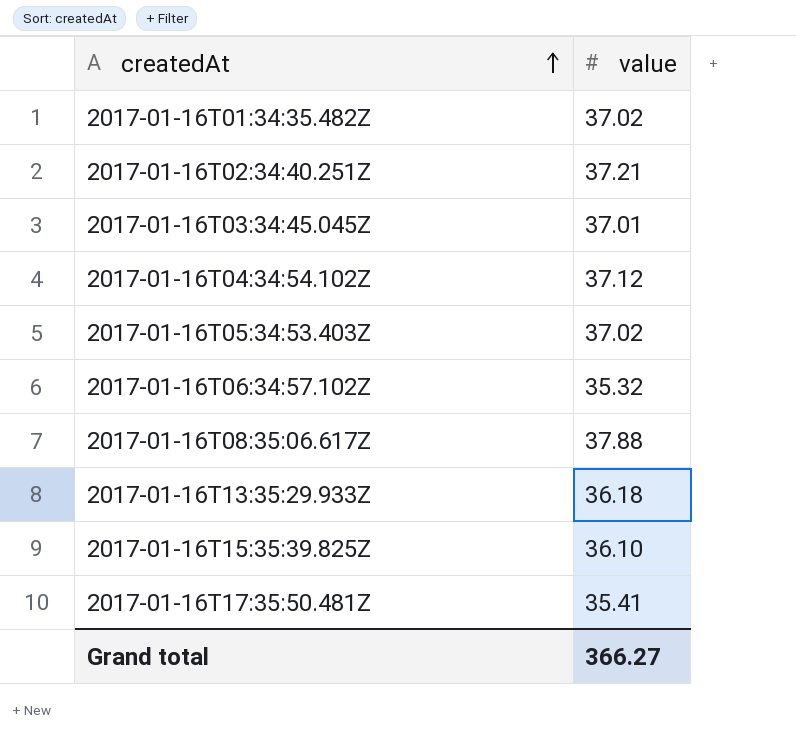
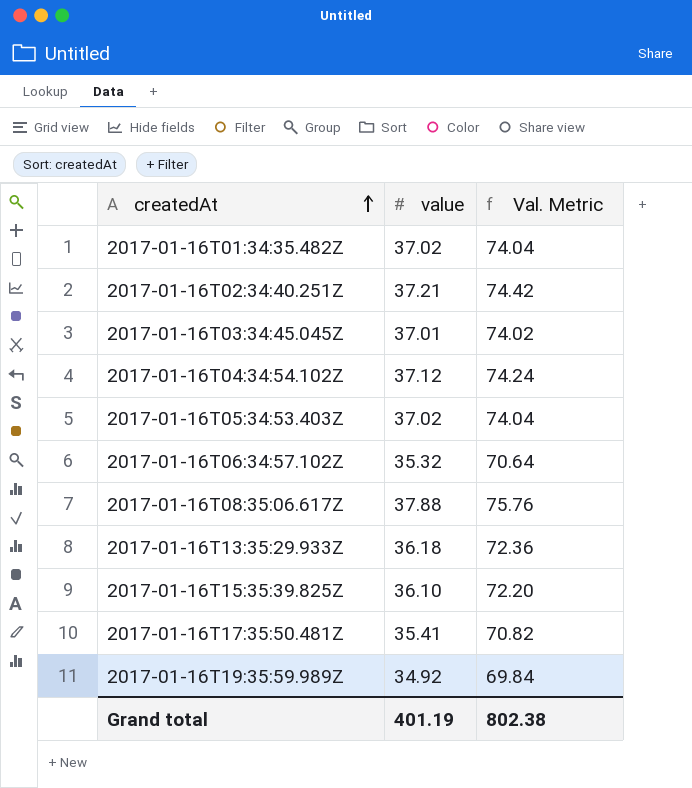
column Val. Metric | formula: none -> [value] * 2
row 2017-01-16T19:35:59.989Z: none -> 34.92 | 69.84
Grand total | value: 366.27 -> 401.19

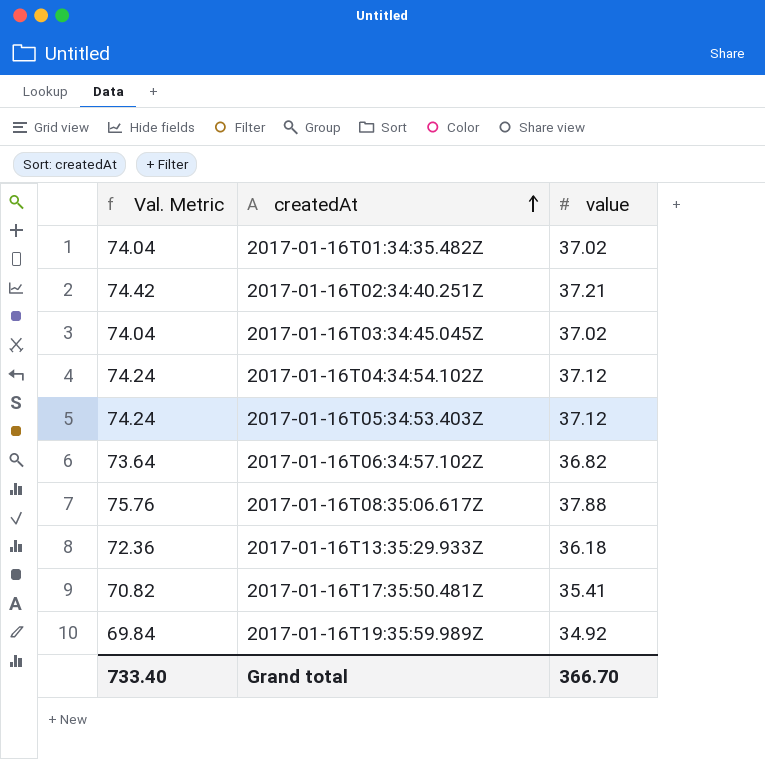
column Val. Metric | position: 3 -> 1
row 2017-01-16T15:35:39.825Z: 36.10 | 72.20 -> none
2017-01-16T03:34:45.045Z | Val. Metric: 74.02 -> 74.04
2017-01-16T03:34:45.045Z | value: 37.01 -> 37.02
2017-01-16T05:34:53.403Z | Val. Metric: 74.04 -> 74.24
2017-01-16T05:34:53.403Z | value: 37.02 -> 37.12
2017-01-16T06:34:57.102Z | Val. Metric: 70.64 -> 73.64
2017-01-16T06:34:57.102Z | value: 35.32 -> 36.82
Grand total | Val. Metric: 802.38 -> 733.40
Grand total | value: 401.19 -> 366.70

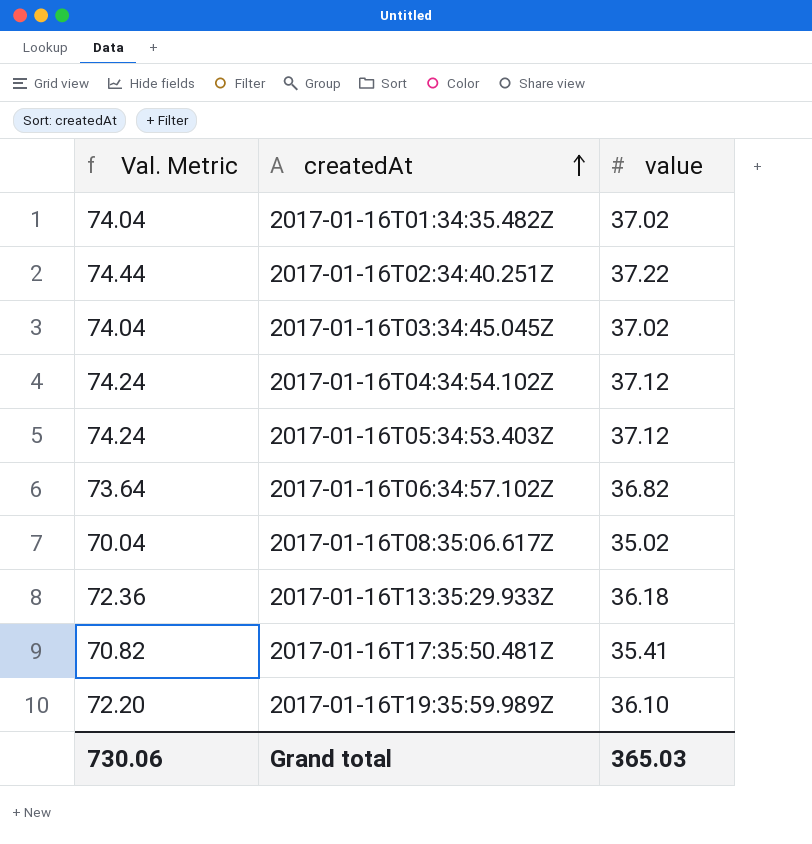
2017-01-16T02:34:40.251Z | Val. Metric: 74.42 -> 74.44
2017-01-16T02:34:40.251Z | value: 37.21 -> 37.22
2017-01-16T08:35:06.617Z | Val. Metric: 75.76 -> 70.04
2017-01-16T08:35:06.617Z | value: 37.88 -> 35.02
2017-01-16T19:35:59.989Z | Val. Metric: 69.84 -> 72.20
2017-01-16T19:35:59.989Z | value: 34.92 -> 36.10
Grand total | Val. Metric: 733.40 -> 730.06
Grand total | value: 366.70 -> 365.03

